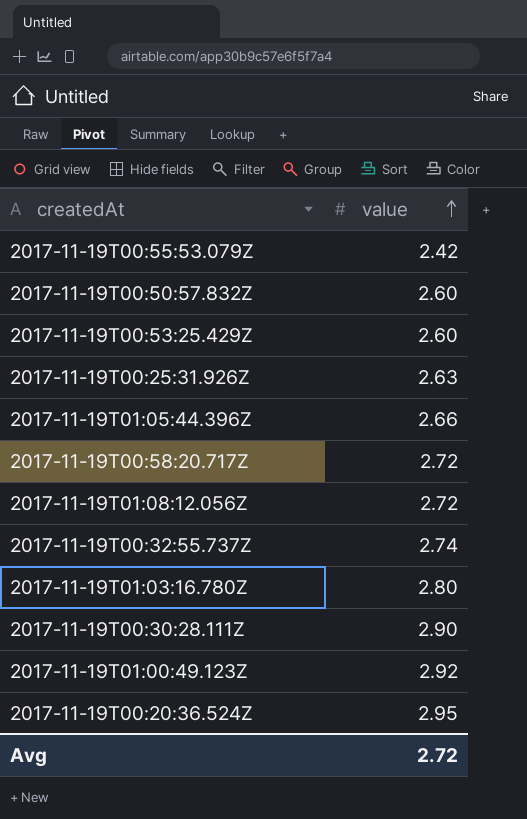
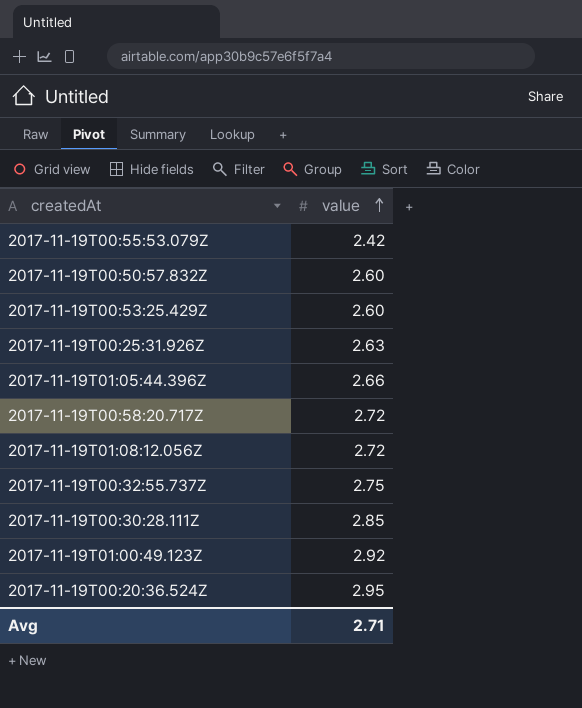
row 2017-11-19T01:03:16.780Z: 2.80 -> none
2017-11-19T00:32:55.737Z | value: 2.74 -> 2.75
2017-11-19T00:30:28.111Z | value: 2.90 -> 2.85
Avg | value: 2.72 -> 2.71

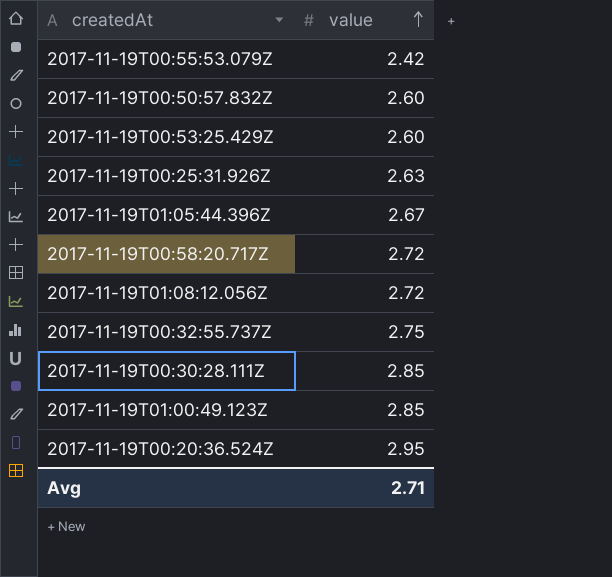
2017-11-19T01:05:44.396Z | value: 2.66 -> 2.67
2017-11-19T01:00:49.123Z | value: 2.92 -> 2.85

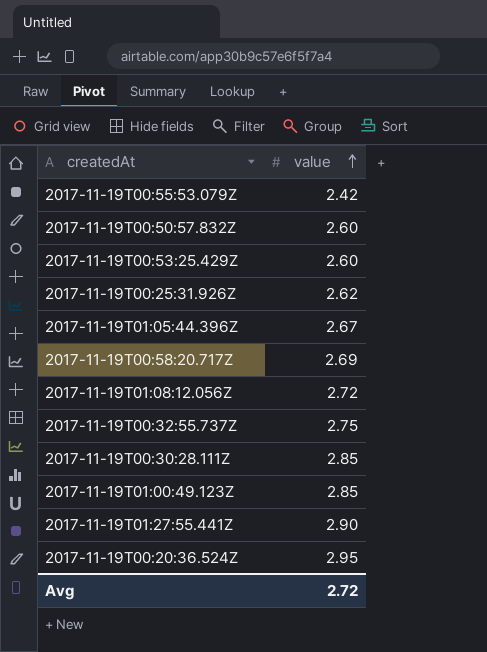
2017-11-19T00:25:31.926Z | value: 2.63 -> 2.62
2017-11-19T00:58:20.717Z | value: 2.72 -> 2.69
row 2017-11-19T01:27:55.441Z: none -> 2.90
Avg | value: 2.71 -> 2.72

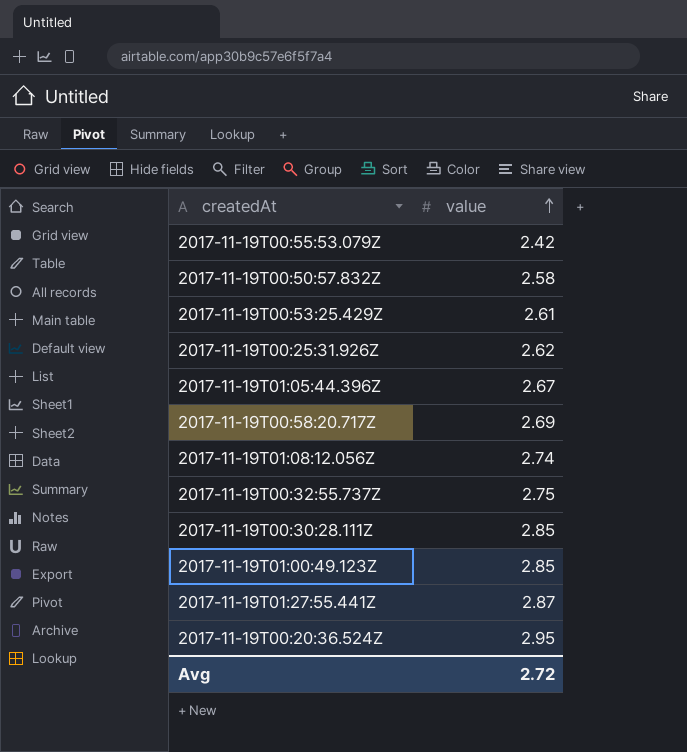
2017-11-19T00:50:57.832Z | value: 2.60 -> 2.58
2017-11-19T00:53:25.429Z | value: 2.60 -> 2.61
2017-11-19T01:08:12.056Z | value: 2.72 -> 2.74
2017-11-19T01:27:55.441Z | value: 2.90 -> 2.87

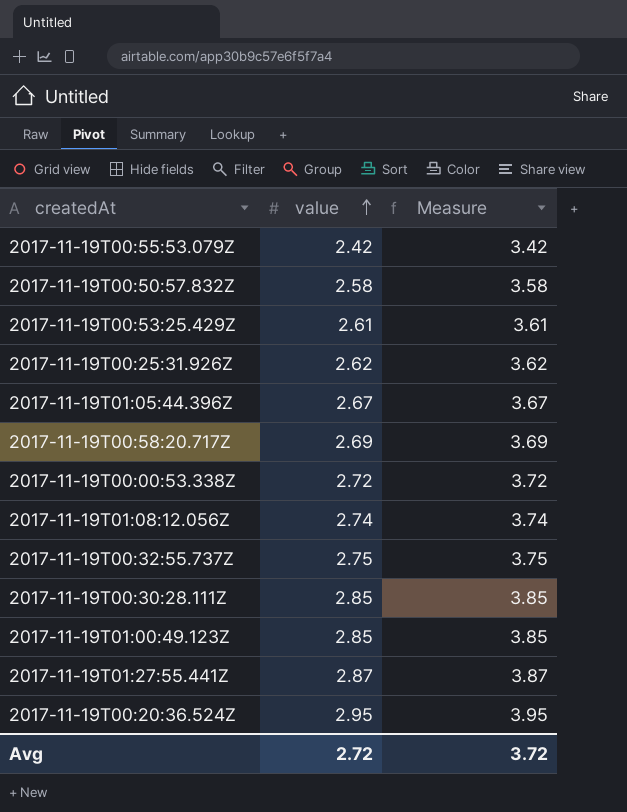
column Measure | formula: none -> [value] + 1
row 2017-11-19T00:00:53.338Z: none -> 2.72 | 3.72

